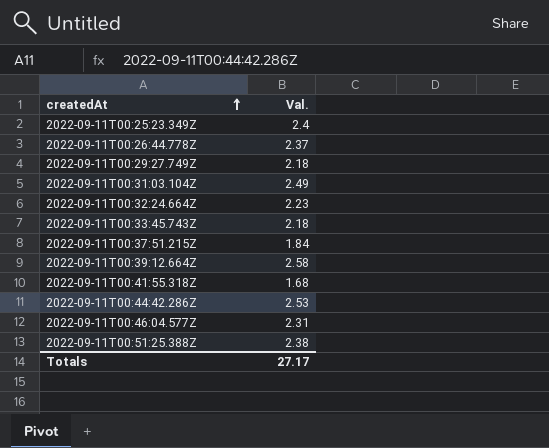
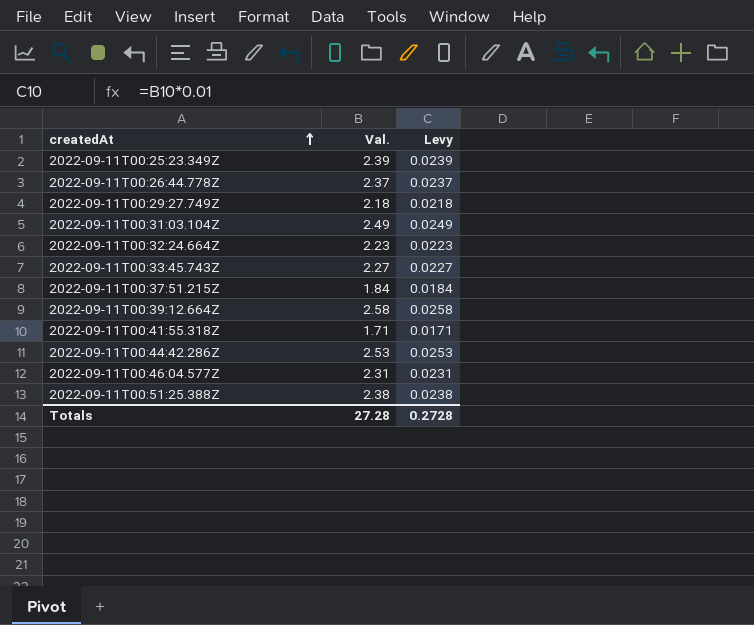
column Levy | formula: none -> [Val.] * 0.01
2022-09-11T00:25:23.349Z | Val.: 2.4 -> 2.39
2022-09-11T00:33:45.743Z | Val.: 2.18 -> 2.27
2022-09-11T00:41:55.318Z | Val.: 1.68 -> 1.71
Totals | Val.: 27.17 -> 27.28

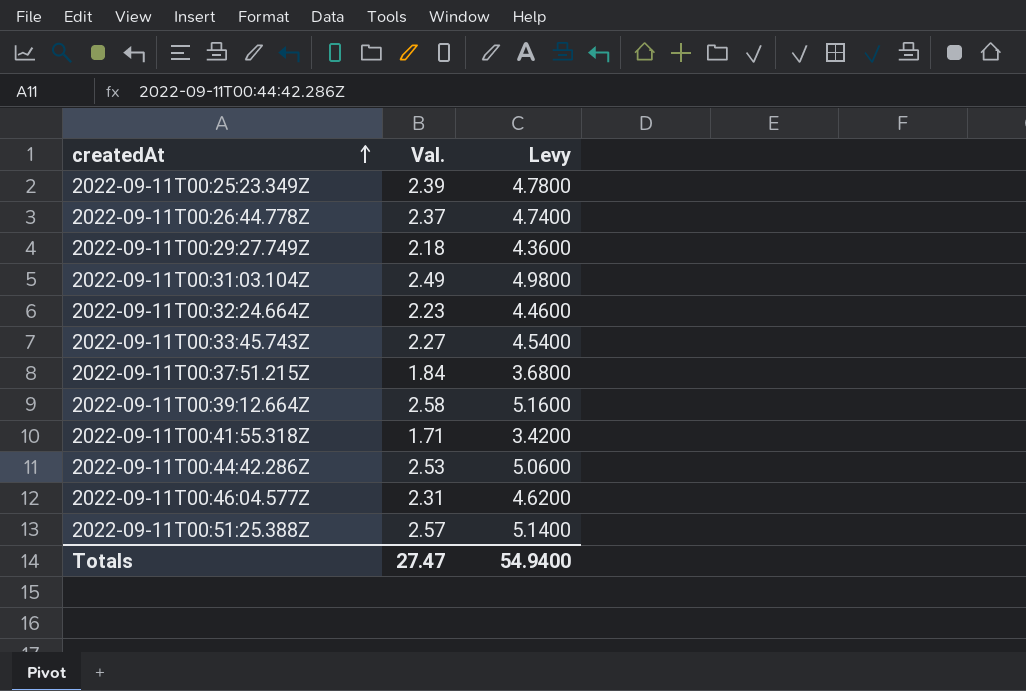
column Levy | formula: [Val.] * 0.01 -> [Val.] * 2
2022-09-11T00:51:25.388Z | Val.: 2.38 -> 2.57
Totals | Val.: 27.28 -> 27.47
Totals | Levy: 0.2728 -> 54.9400

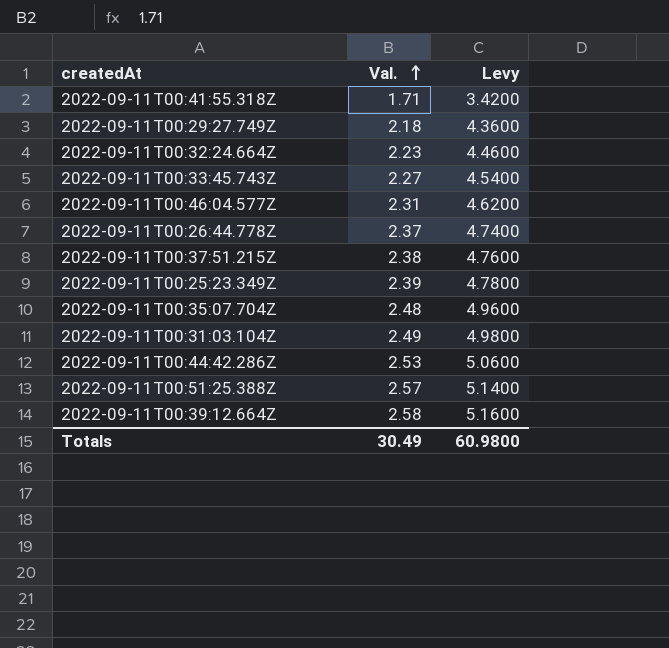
row order: createdAt ascending -> Val. ascending
2022-09-11T00:37:51.215Z | Val.: 1.84 -> 2.38
2022-09-11T00:37:51.215Z | Levy: 3.6800 -> 4.7600
row 2022-09-11T00:35:07.704Z: none -> 2.48 | 4.9600
Totals | Val.: 27.47 -> 30.49
Totals | Levy: 54.9400 -> 60.9800

